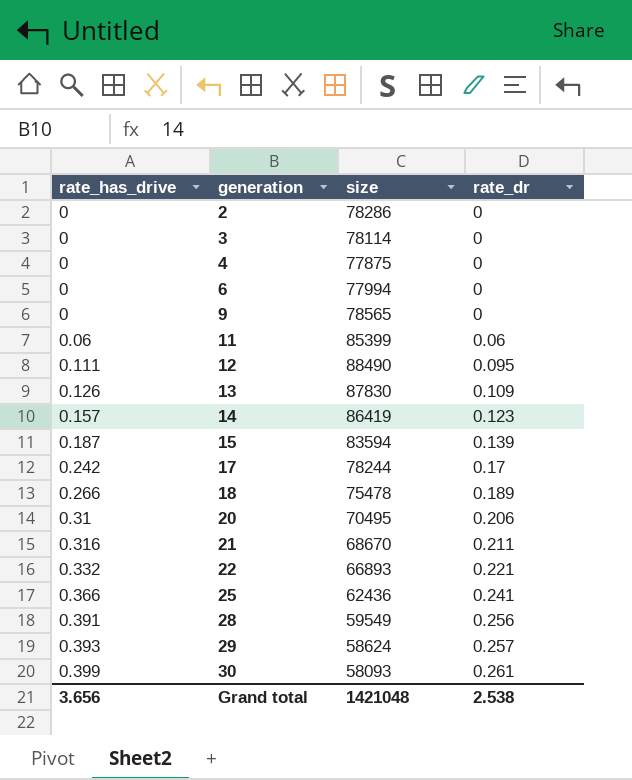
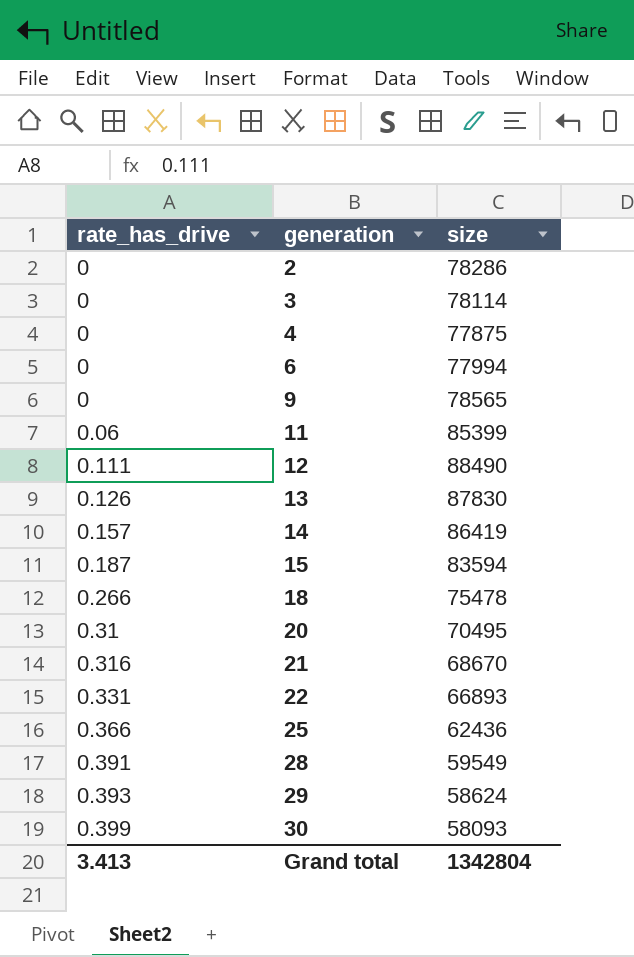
column rate_dr | position: 4 -> none
row 17: 0.242 | 78244 | 0.17 -> none
22 | rate_has_drive: 0.332 -> 0.331
Grand total | rate_has_drive: 3.656 -> 3.413
Grand total | size: 1421048 -> 1342804

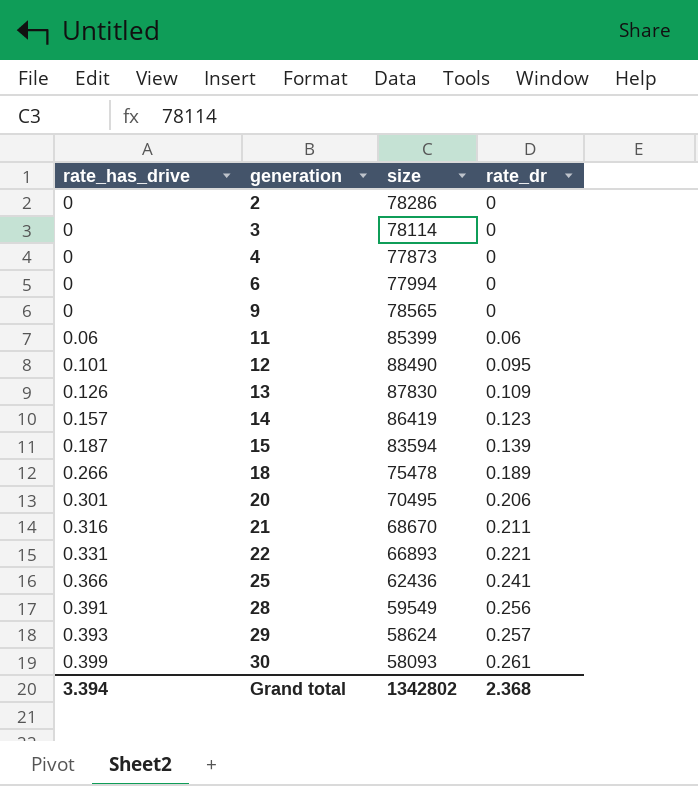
column rate_dr | position: none -> 4
4 | size: 77875 -> 77873
12 | rate_has_drive: 0.111 -> 0.101
20 | rate_has_drive: 0.31 -> 0.301
Grand total | rate_has_drive: 3.413 -> 3.394
Grand total | size: 1342804 -> 1342802

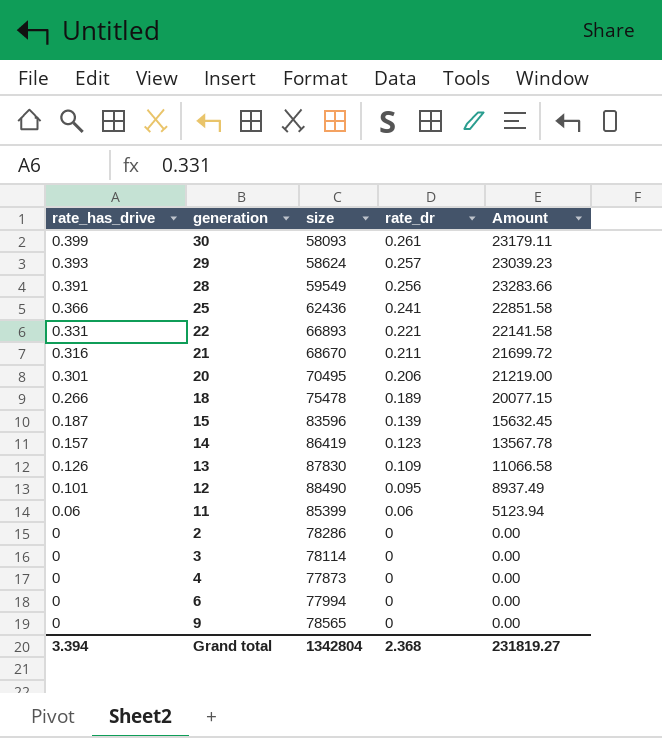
row order: rate_has_drive ascending -> rate_has_drive descending
column Amount | formula: none -> [rate_has_drive] * [size]
15 | size: 83594 -> 83596
Grand total | size: 1342802 -> 1342804

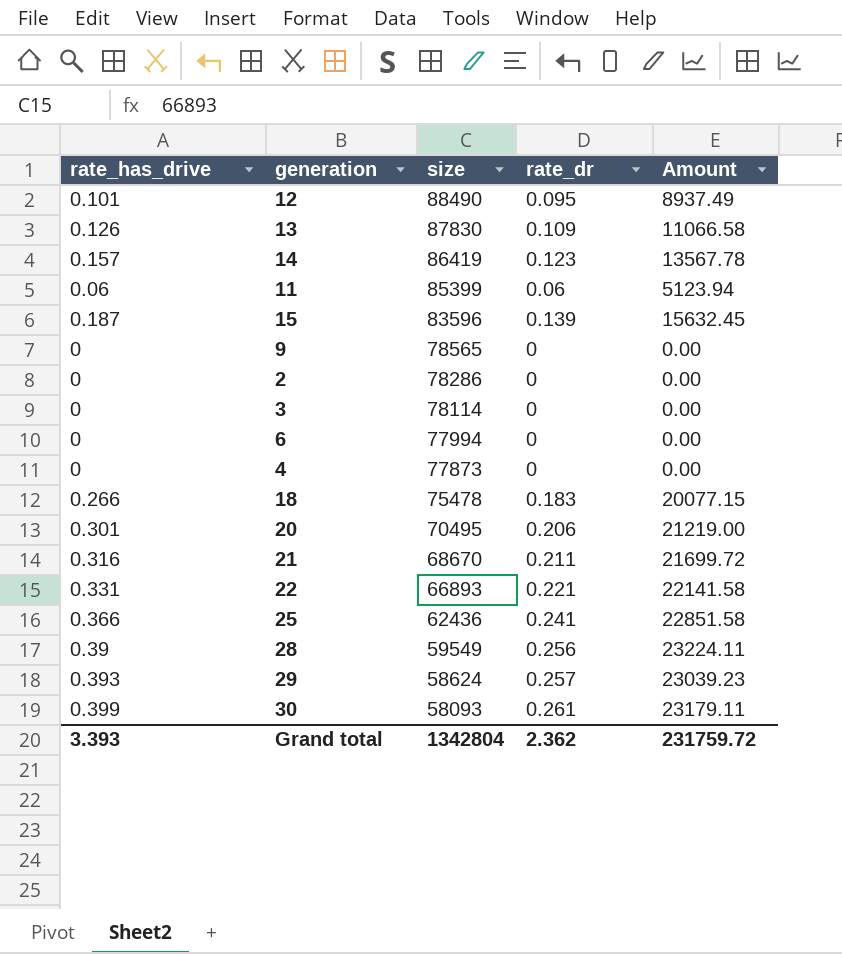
row order: rate_has_drive descending -> size descending
18 | rate_dr: 0.189 -> 0.183
28 | rate_has_drive: 0.391 -> 0.39
28 | Amount: 23283.66 -> 23224.11
Grand total | rate_has_drive: 3.394 -> 3.393
Grand total | rate_dr: 2.368 -> 2.362
Grand total | Amount: 231819.27 -> 231759.72

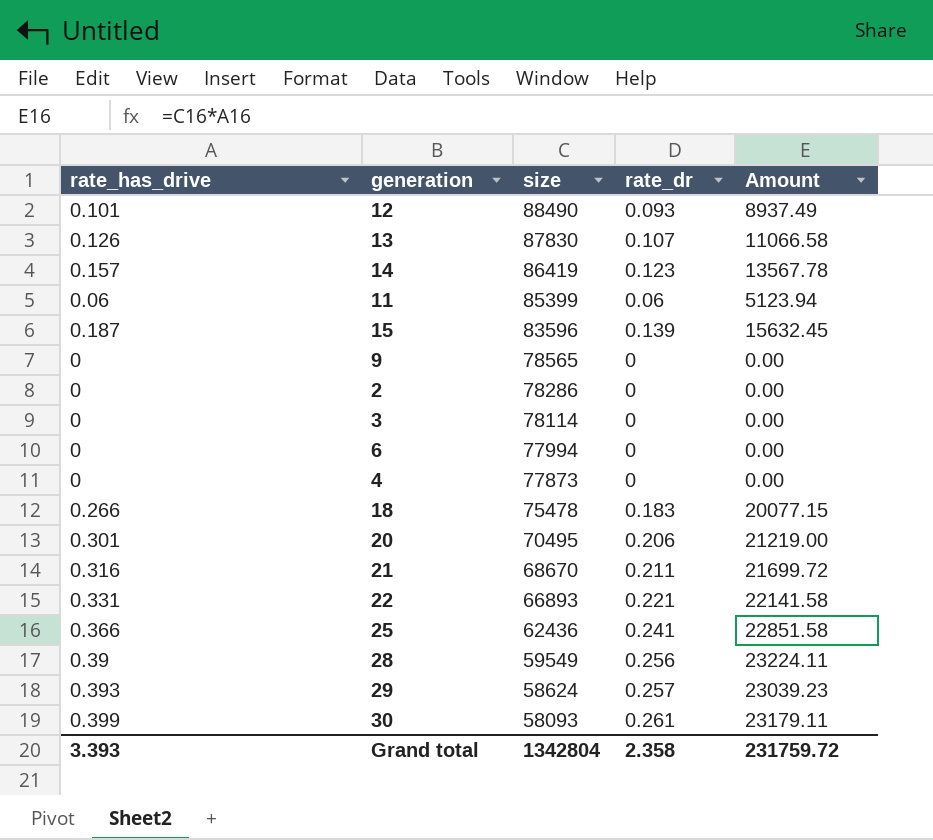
12 | rate_dr: 0.095 -> 0.093
13 | rate_dr: 0.109 -> 0.107
Grand total | rate_dr: 2.362 -> 2.358

